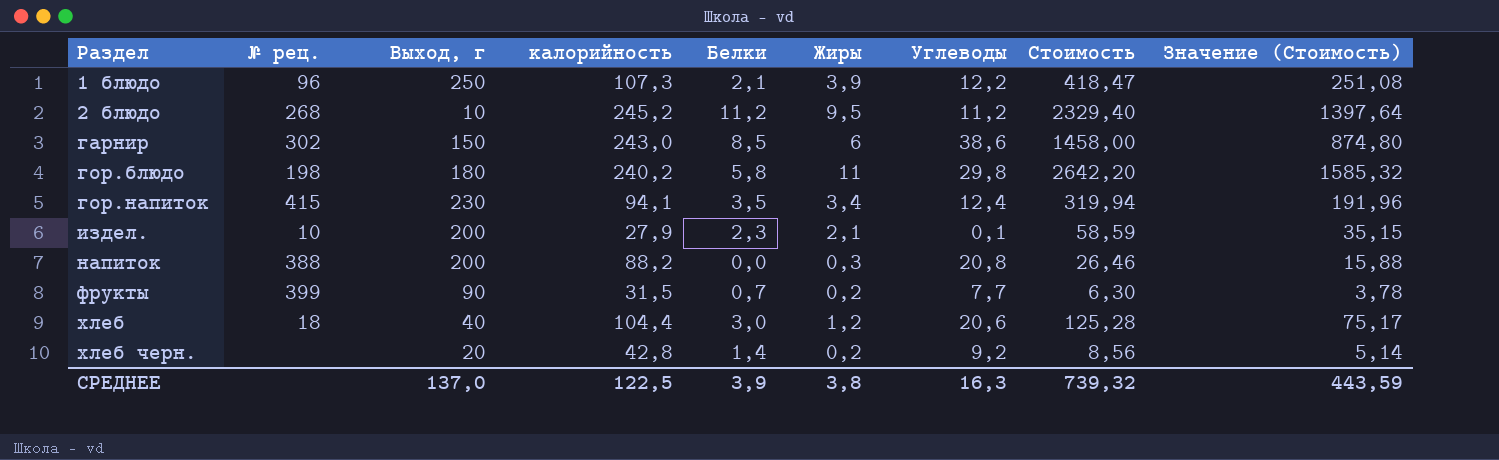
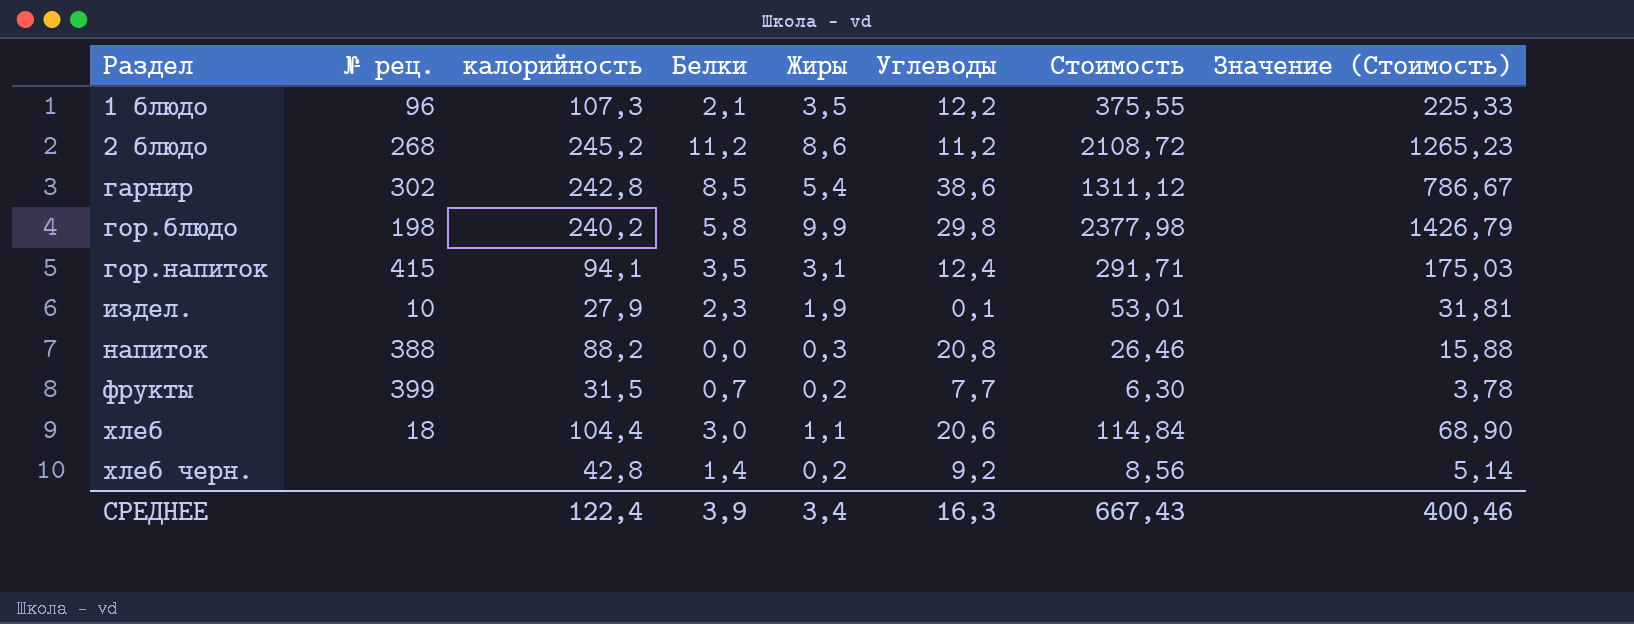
column Выход, г | position: 3 -> none
1 блюдо | Жиры: 3,9 -> 3,5
1 блюдо | Стоимость: 418,47 -> 375,55
1 блюдо | Значение (Стоимость): 251,08 -> 225,33
2 блюдо | Жиры: 9,5 -> 8,6
2 блюдо | Стоимость: 2329,40 -> 2108,72
2 блюдо | Значение (Стоимость): 1397,64 -> 1265,23
гарнир | калорийность: 243,0 -> 242,8
гарнир | Жиры: 6 -> 5,4
гарнир | Стоимость: 1458,00 -> 1311,12
гарнир | Значение (Стоимость): 874,80 -> 786,67
гор.блюдо | Жиры: 11 -> 9,9
гор.блюдо | Стоимость: 2642,20 -> 2377,98
гор.блюдо | Значение (Стоимость): 1585,32 -> 1426,79
гор.напиток | Жиры: 3,4 -> 3,1
гор.напиток | Стоимость: 319,94 -> 291,71
гор.напиток | Значение (Стоимость): 191,96 -> 175,03
издел. | Жиры: 2,1 -> 1,9
издел. | Стоимость: 58,59 -> 53,01
издел. | Значение (Стоимость): 35,15 -> 31,81
хлеб | Жиры: 1,2 -> 1,1
хлеб | Стоимость: 125,28 -> 114,84
хлеб | Значение (Стоимость): 75,17 -> 68,90
СРЕДНЕЕ | калорийность: 122,5 -> 122,4
СРЕДНЕЕ | Жиры: 3,8 -> 3,4
СРЕДНЕЕ | Стоимость: 739,32 -> 667,43
СРЕДНЕЕ | Значение (Стоимость): 443,59 -> 400,46

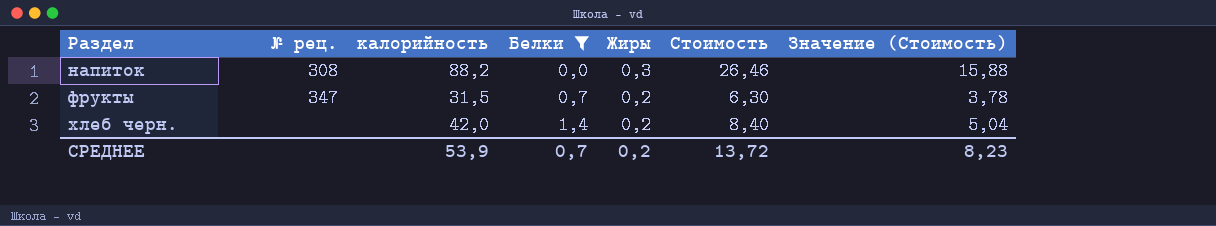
filter: none -> Белки <= 1,4
column Углеводы | position: 6 -> none
напиток | № рец.: 388 -> 308
фрукты | № рец.: 399 -> 347
хлеб черн. | калорийность: 42,8 -> 42,0
хлеб черн. | Стоимость: 8,56 -> 8,40
хлеб черн. | Значение (Стоимость): 5,14 -> 5,04
СРЕДНЕЕ | калорийность: 122,4 -> 53,9
СРЕДНЕЕ | Белки: 3,9 -> 0,7
СРЕДНЕЕ | Жиры: 3,4 -> 0,2
СРЕДНЕЕ | Стоимость: 667,43 -> 13,72
СРЕДНЕЕ | Значение (Стоимость): 400,46 -> 8,23

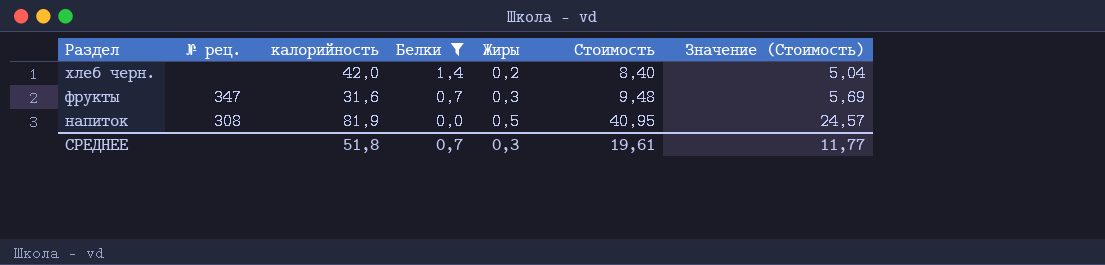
row order: Раздел ascending -> Раздел descending
фрукты | калорийность: 31,5 -> 31,6
фрукты | Жиры: 0,2 -> 0,3
фрукты | Стоимость: 6,30 -> 9,48
фрукты | Значение (Стоимость): 3,78 -> 5,69
напиток | калорийность: 88,2 -> 81,9
напиток | Жиры: 0,3 -> 0,5
напиток | Стоимость: 26,46 -> 40,95
напиток | Значение (Стоимость): 15,88 -> 24,57
СРЕДНЕЕ | калорийность: 53,9 -> 51,8
СРЕДНЕЕ | Жиры: 0,2 -> 0,3
СРЕДНЕЕ | Стоимость: 13,72 -> 19,61
СРЕДНЕЕ | Значение (Стоимость): 8,23 -> 11,77

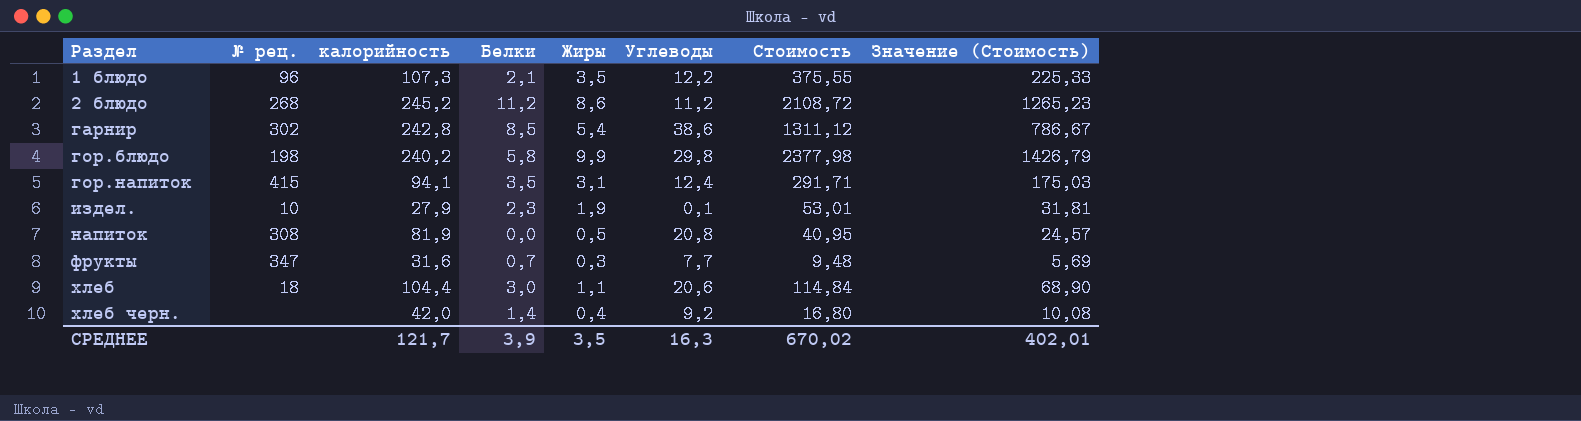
filter: Белки <= 1,4 -> none
row order: Раздел descending -> Раздел ascending
column Углеводы | position: none -> 6
хлеб черн. | Жиры: 0,2 -> 0,4
хлеб черн. | Стоимость: 8,40 -> 16,80
хлеб черн. | Значение (Стоимость): 5,04 -> 10,08
СРЕДНЕЕ | калорийность: 51,8 -> 121,7
СРЕДНЕЕ | Белки: 0,7 -> 3,9
СРЕДНЕЕ | Жиры: 0,3 -> 3,5
СРЕДНЕЕ | Стоимость: 19,61 -> 670,02
СРЕДНЕЕ | Значение (Стоимость): 11,77 -> 402,01

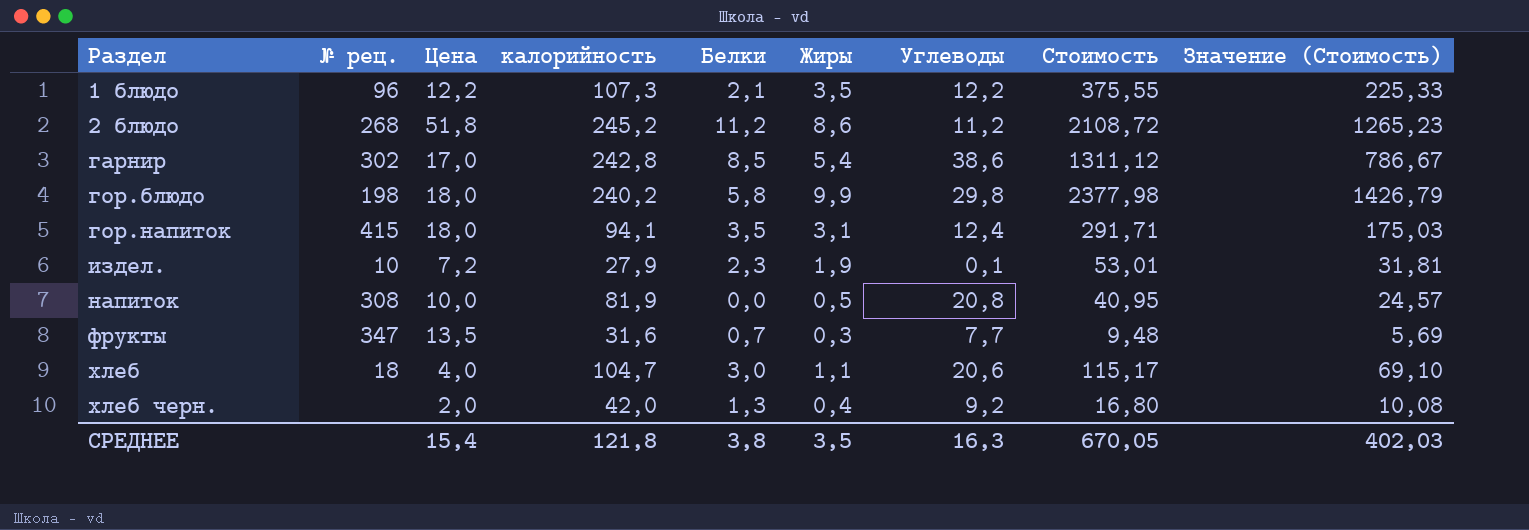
column Цена | position: none -> 3
хлеб | калорийность: 104,4 -> 104,7
хлеб | Стоимость: 114,84 -> 115,17
хлеб | Значение (Стоимость): 68,90 -> 69,10
хлеб черн. | Белки: 1,4 -> 1,3
СРЕДНЕЕ | калорийность: 121,7 -> 121,8
СРЕДНЕЕ | Белки: 3,9 -> 3,8
СРЕДНЕЕ | Стоимость: 670,02 -> 670,05
СРЕДНЕЕ | Значение (Стоимость): 402,01 -> 402,03

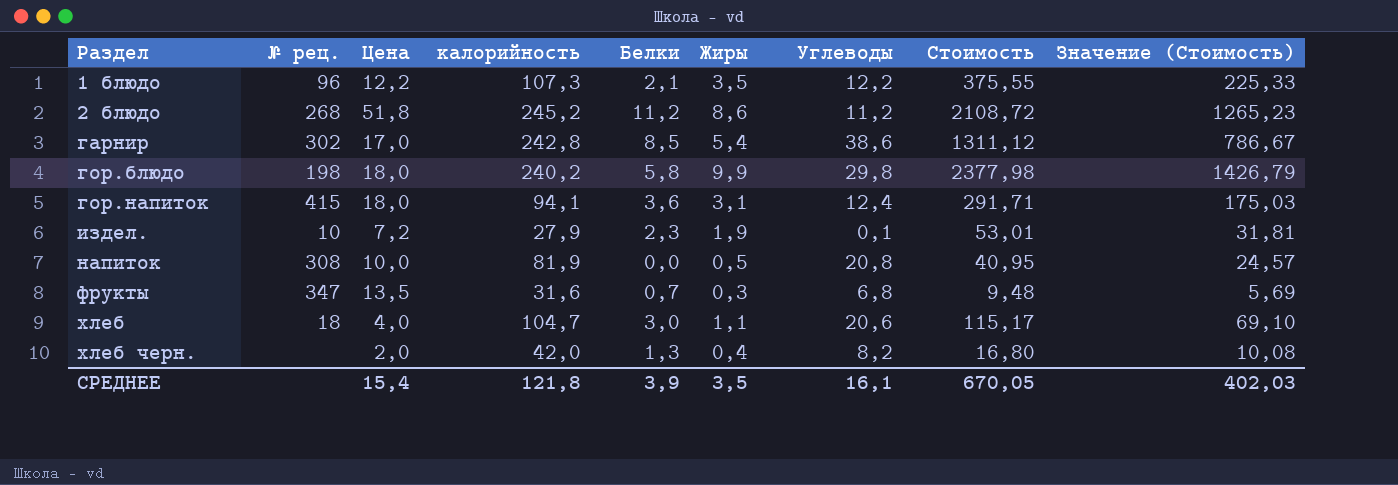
гор.напиток | Белки: 3,5 -> 3,6
фрукты | Углеводы: 7,7 -> 6,8
хлеб черн. | Углеводы: 9,2 -> 8,2
СРЕДНЕЕ | Белки: 3,8 -> 3,9
СРЕДНЕЕ | Углеводы: 16,3 -> 16,1

